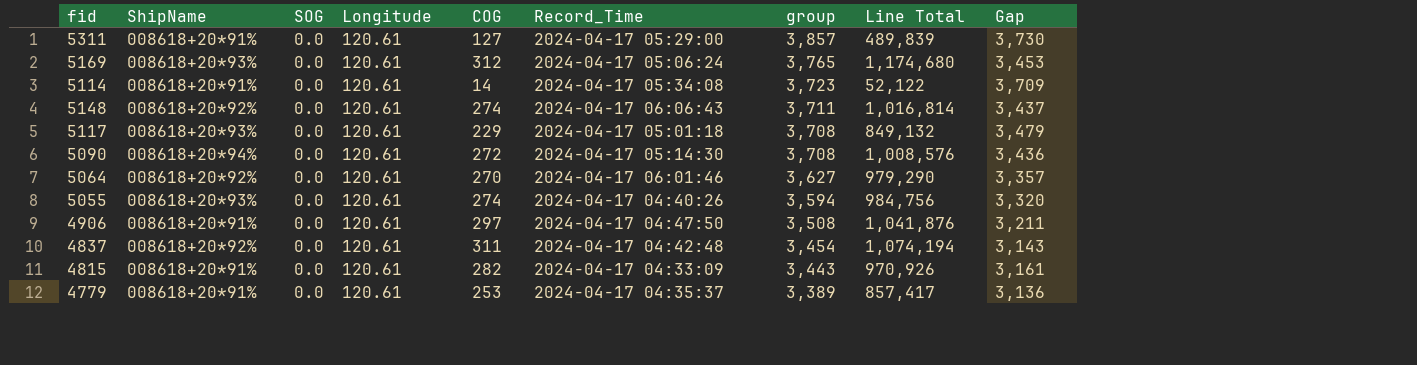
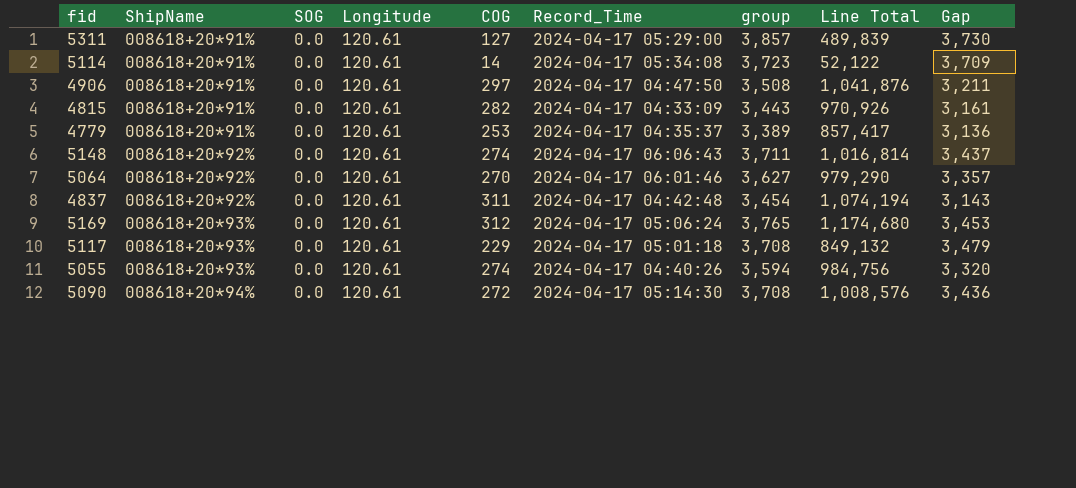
row order: group descending -> ShipName ascending

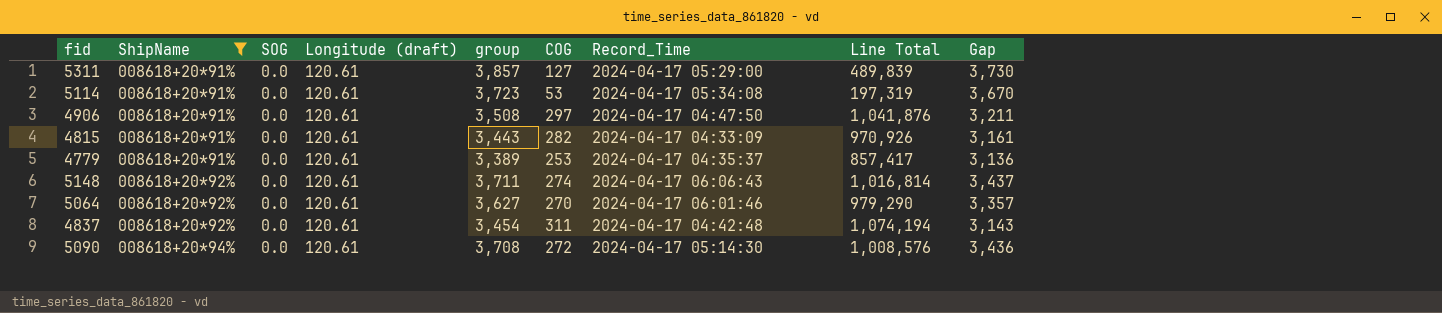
filter: none -> ShipName != 008618+20*93%
column name: Longitude -> Longitude (draft)
column group | position: 7 -> 5
5114 | COG: 14 -> 53
5114 | Line Total: 52,122 -> 197,319
5114 | Gap: 3,709 -> 3,670

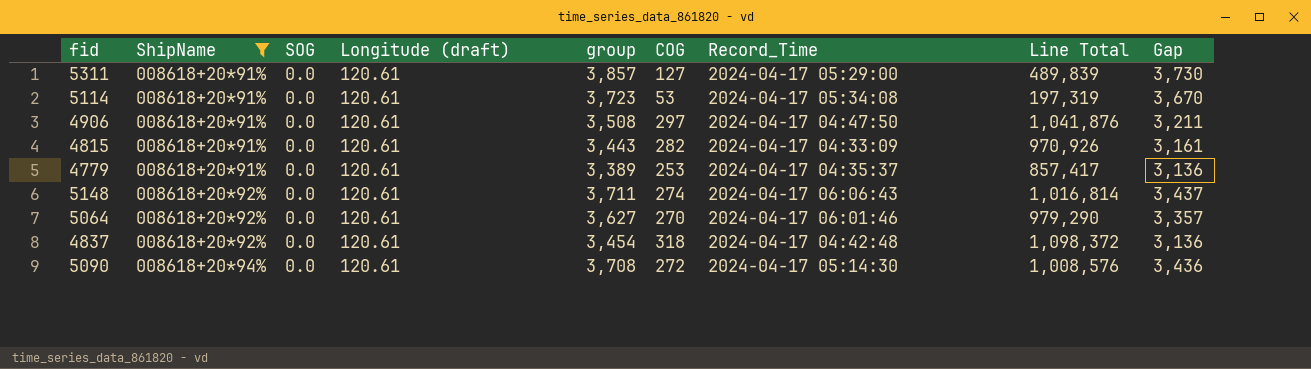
4837 | COG: 311 -> 318
4837 | Line Total: 1,074,194 -> 1,098,372
4837 | Gap: 3,143 -> 3,136

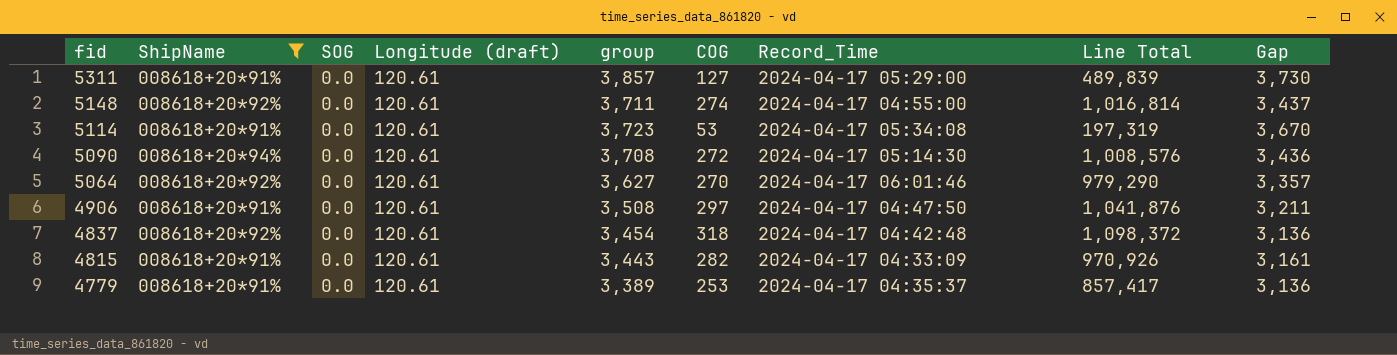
row order: ShipName ascending -> fid descending
5148 | Record_Time: 2024-04-17 06:06:43 -> 2024-04-17 04:55:00

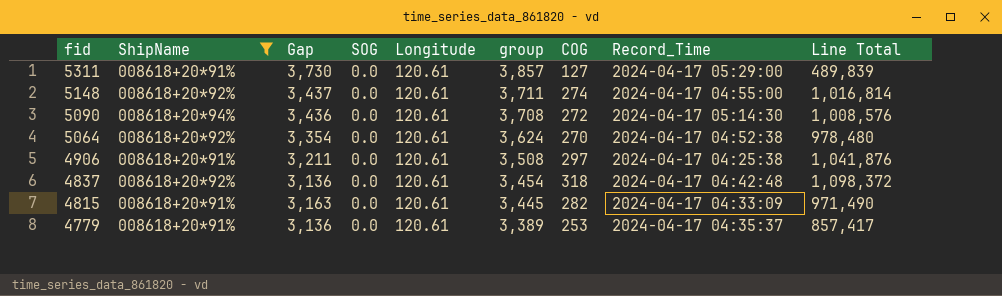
column Gap | position: 9 -> 3
column name: Longitude (draft) -> Longitude
row 5114: 008618+20*91% | 0.0 | 120.61 | 3,723 | 53 | 2024-04-17 05:34:08 | 197,319 | 3,670 -> none
5064 | Gap: 3,357 -> 3,354
5064 | group: 3,627 -> 3,624
5064 | Record_Time: 2024-04-17 06:01:46 -> 2024-04-17 04:52:38
5064 | Line Total: 979,290 -> 978,480
4906 | Record_Time: 2024-04-17 04:47:50 -> 2024-04-17 04:25:38
4815 | Gap: 3,161 -> 3,163
4815 | group: 3,443 -> 3,445
4815 | Line Total: 970,926 -> 971,490

